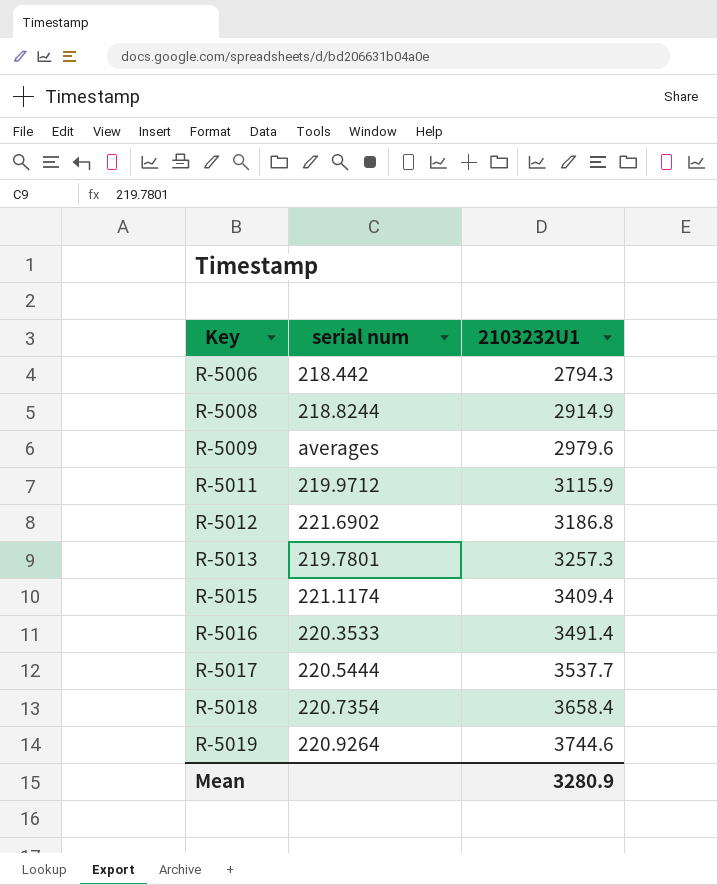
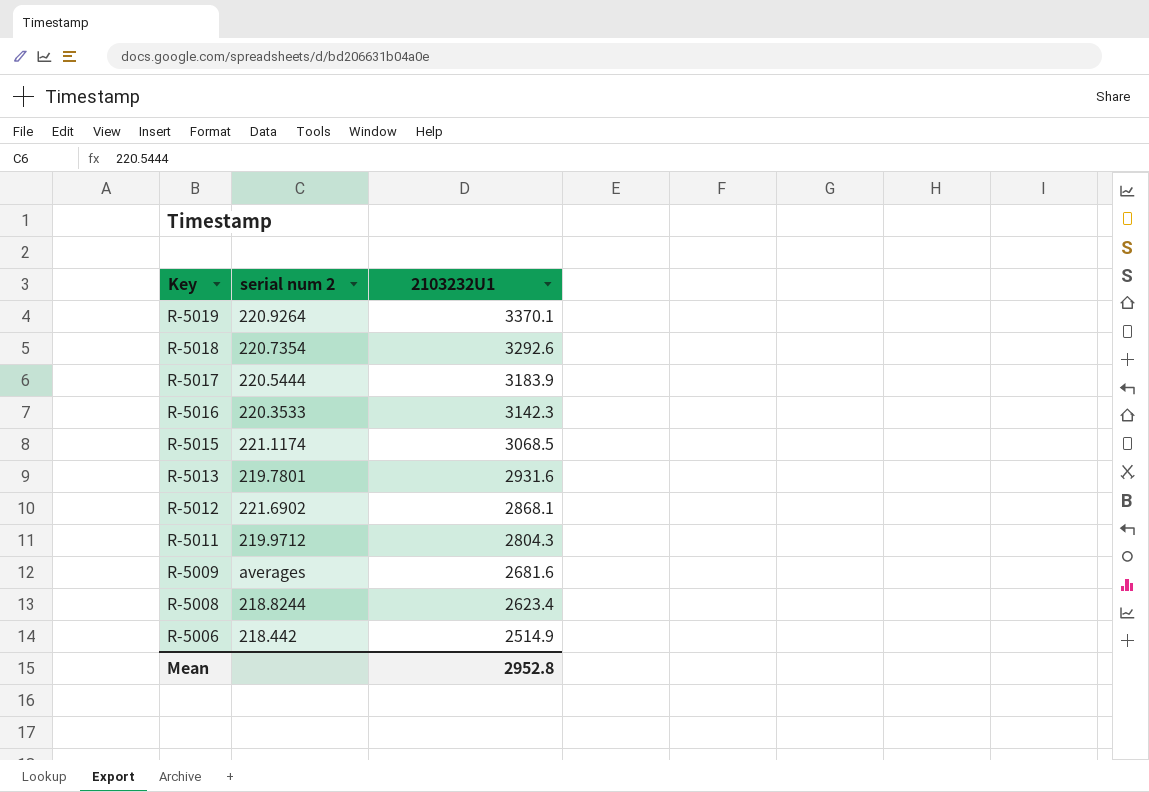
row order: Key ascending -> Key descending
column name: serial num -> serial num 2
R-5019 | 2103232U1: 3744.6 -> 3370.1
R-5018 | 2103232U1: 3658.4 -> 3292.6
R-5017 | 2103232U1: 3537.7 -> 3183.9
R-5016 | 2103232U1: 3491.4 -> 3142.3
R-5015 | 2103232U1: 3409.4 -> 3068.5
R-5013 | 2103232U1: 3257.3 -> 2931.6
R-5012 | 2103232U1: 3186.8 -> 2868.1
R-5011 | 2103232U1: 3115.9 -> 2804.3
R-5009 | 2103232U1: 2979.6 -> 2681.6
R-5008 | 2103232U1: 2914.9 -> 2623.4
R-5006 | 2103232U1: 2794.3 -> 2514.9
Mean | 2103232U1: 3280.9 -> 2952.8

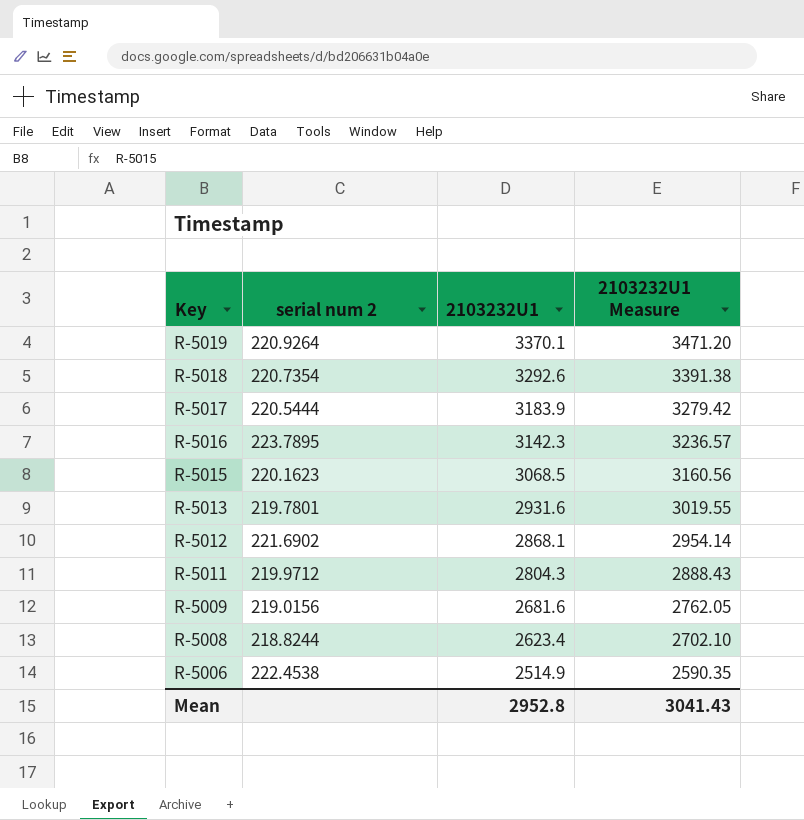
column 2103232U1 Measure | formula: none -> [2103232U1] * 1.03
R-5016 | serial num 2: 220.3533 -> 223.7895
R-5015 | serial num 2: 221.1174 -> 220.1623
R-5009 | serial num 2: averages -> 219.0156
R-5006 | serial num 2: 218.442 -> 222.4538

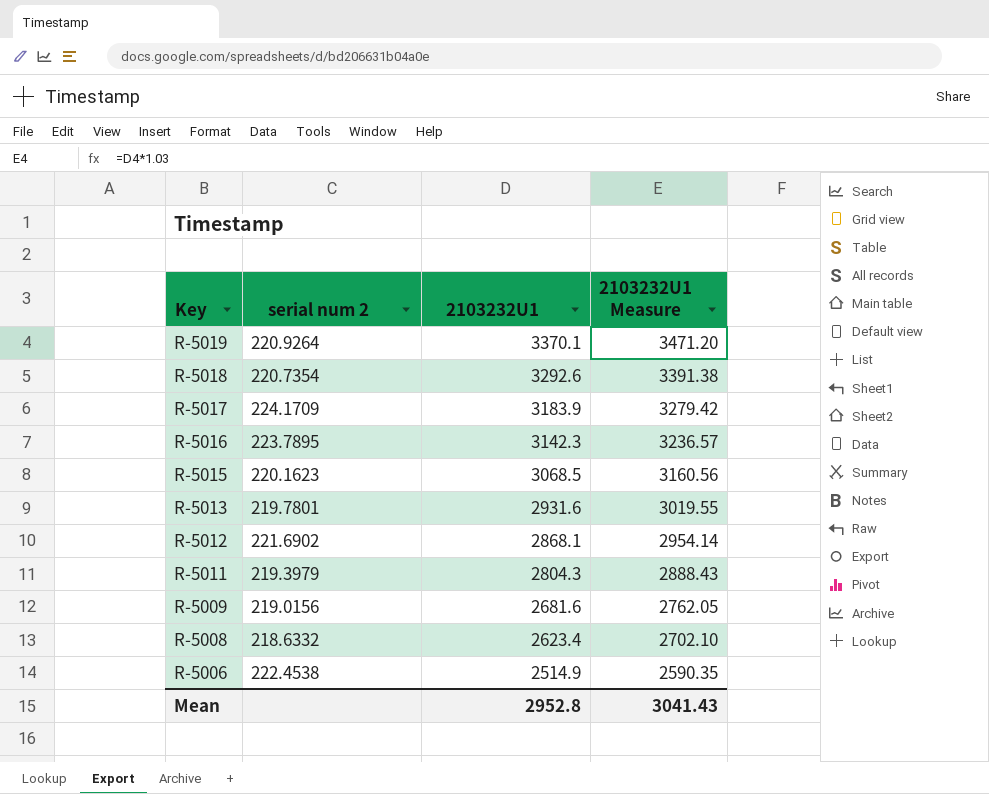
R-5017 | serial num 2: 220.5444 -> 224.1709
R-5011 | serial num 2: 219.9712 -> 219.3979
R-5008 | serial num 2: 218.8244 -> 218.6332

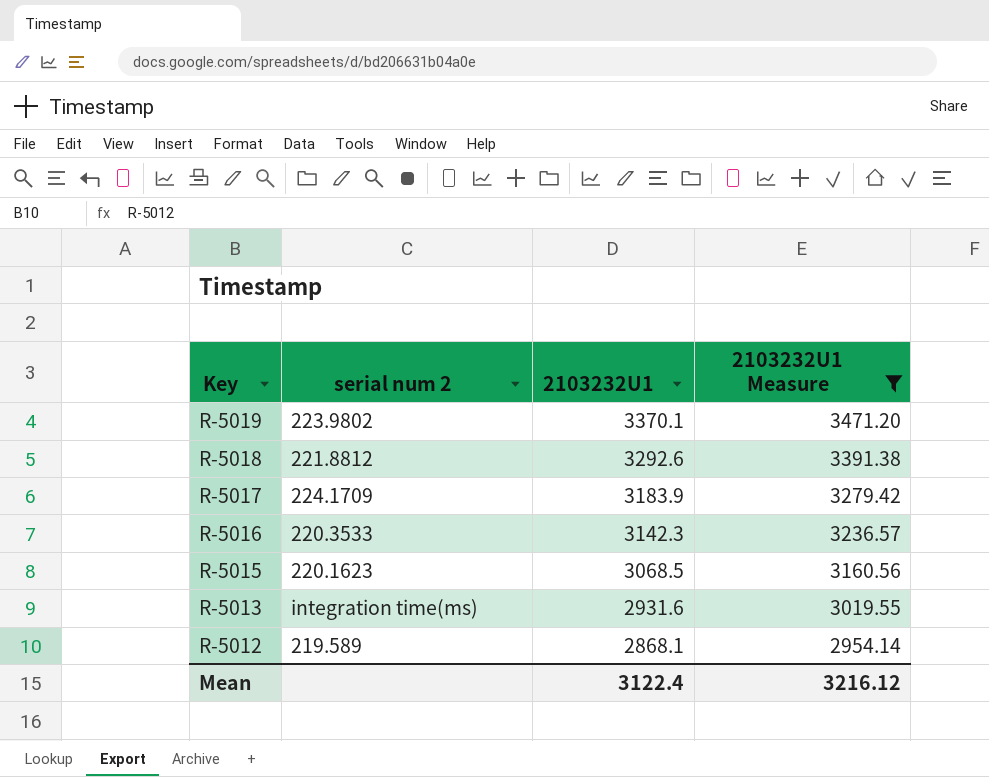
filter: none -> 2103232U1 Measure >= 2954.14
R-5019 | serial num 2: 220.9264 -> 223.9802
R-5018 | serial num 2: 220.7354 -> 221.8812
R-5016 | serial num 2: 223.7895 -> 220.3533
R-5013 | serial num 2: 219.7801 -> integration time(ms)
R-5012 | serial num 2: 221.6902 -> 219.589
Mean | 2103232U1: 2952.8 -> 3122.4
Mean | 2103232U1 Measure: 3041.43 -> 3216.12

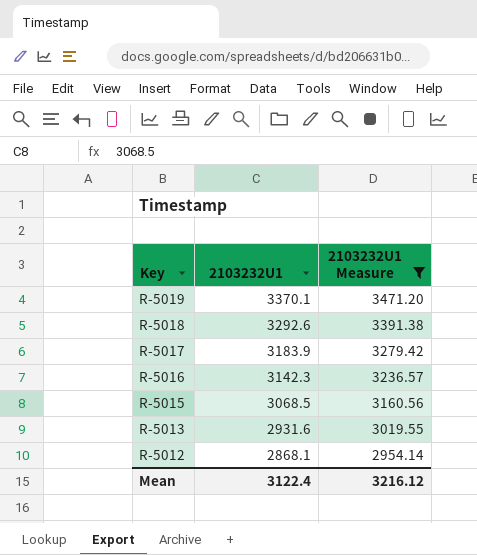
column serial num 2 | position: 2 -> none

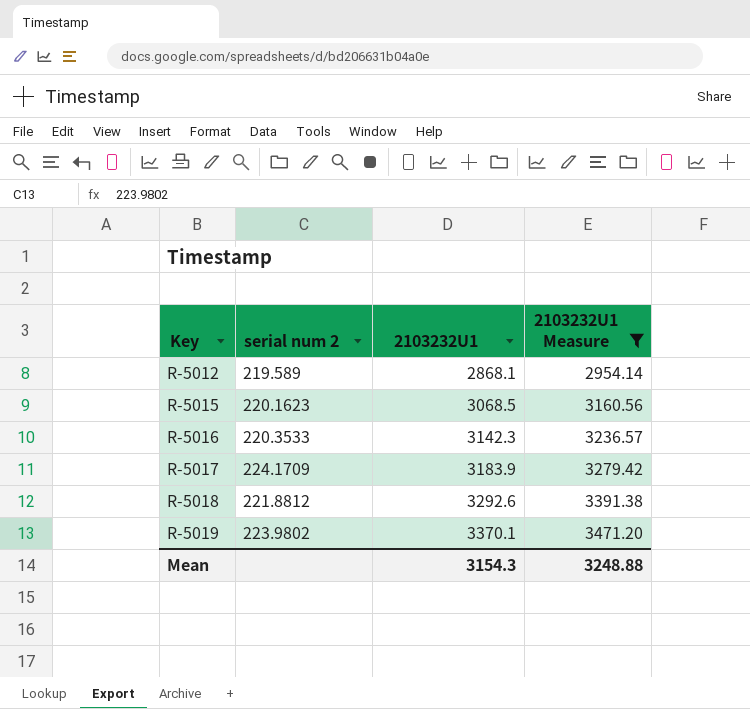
row order: Key descending -> Key ascending
column serial num 2 | position: none -> 2
row R-5013: 2931.6 | 3019.55 -> none
Mean | 2103232U1: 3122.4 -> 3154.3
Mean | 2103232U1 Measure: 3216.12 -> 3248.88

